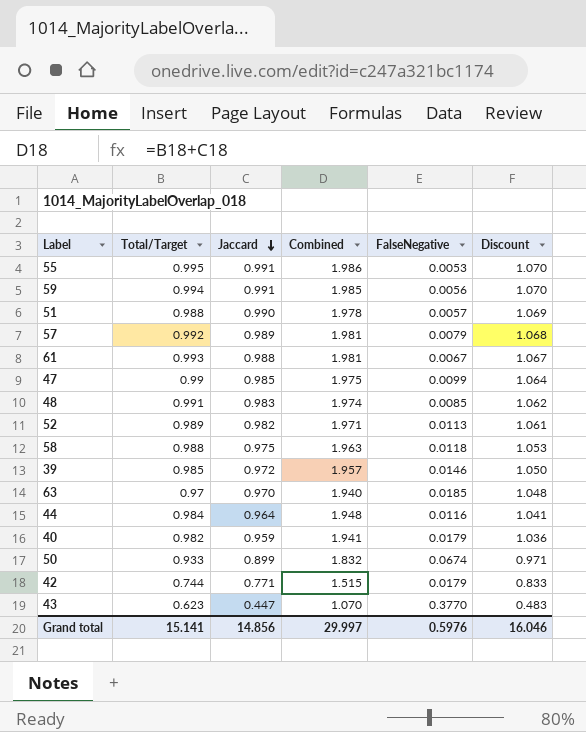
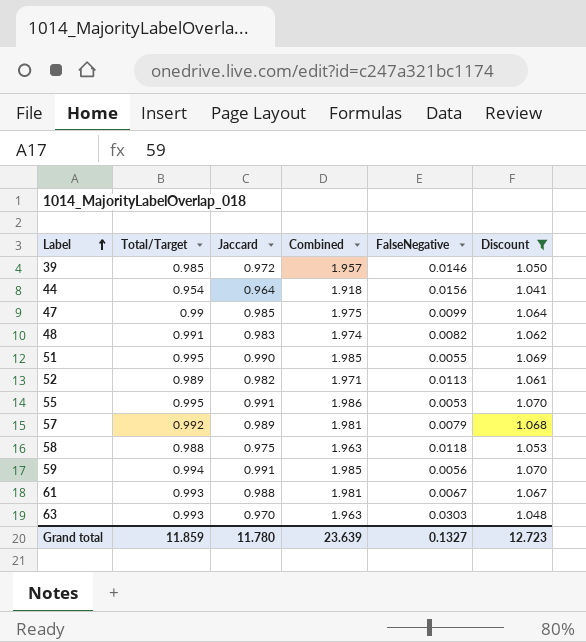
filter: none -> Discount >= 1.041
row order: Jaccard descending -> Label ascending
44 | Total/Target: 0.984 -> 0.954
44 | Combined: 1.948 -> 1.918
44 | FalseNegative: 0.0116 -> 0.0156
48 | FalseNegative: 0.0085 -> 0.0082
51 | Total/Target: 0.988 -> 0.995
51 | Combined: 1.978 -> 1.985
51 | FalseNegative: 0.0057 -> 0.0055
63 | Total/Target: 0.97 -> 0.993
63 | Combined: 1.940 -> 1.963
63 | FalseNegative: 0.0185 -> 0.0303
Grand total | Total/Target: 15.141 -> 11.859
Grand total | Jaccard: 14.856 -> 11.780
Grand total | Combined: 29.997 -> 23.639
Grand total | FalseNegative: 0.5976 -> 0.1327
Grand total | Discount: 16.046 -> 12.723

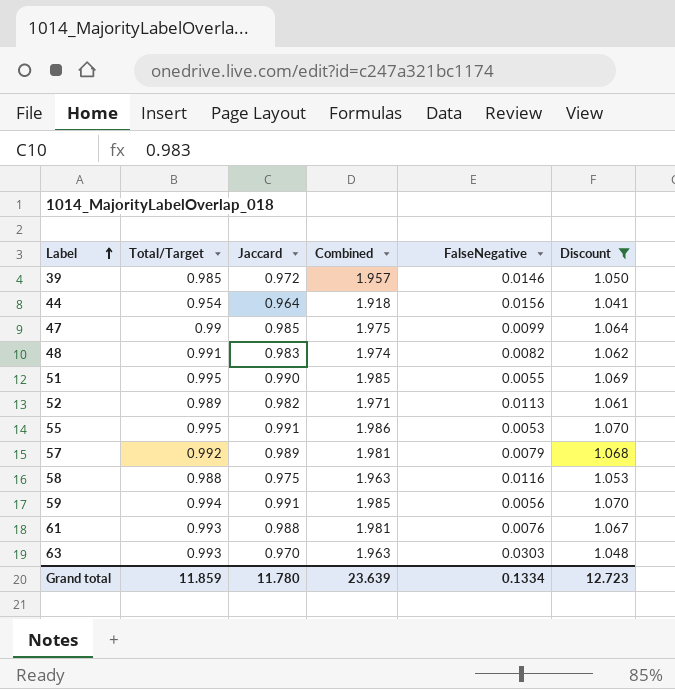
58 | FalseNegative: 0.0118 -> 0.0116
61 | FalseNegative: 0.0067 -> 0.0076
Grand total | FalseNegative: 0.1327 -> 0.1334

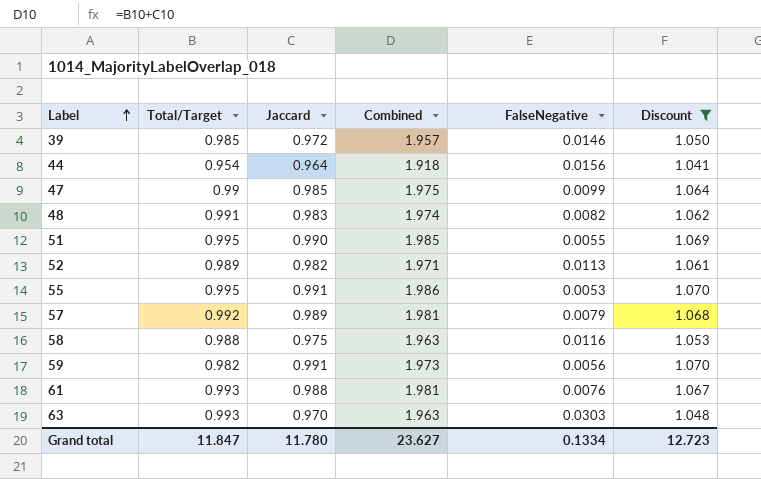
59 | Total/Target: 0.994 -> 0.982
59 | Combined: 1.985 -> 1.973
Grand total | Total/Target: 11.859 -> 11.847
Grand total | Combined: 23.639 -> 23.627

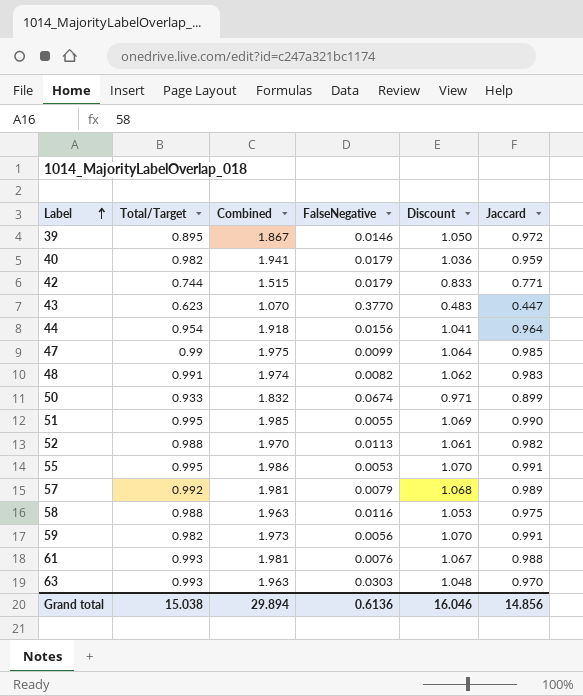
filter: Discount >= 1.041 -> none
column Jaccard | position: 3 -> 6
39 | Total/Target: 0.985 -> 0.895
39 | Combined: 1.957 -> 1.867
52 | Total/Target: 0.989 -> 0.988
52 | Combined: 1.971 -> 1.970
Grand total | Total/Target: 11.847 -> 15.038
Grand total | Combined: 23.627 -> 29.894
Grand total | FalseNegative: 0.1334 -> 0.6136
Grand total | Discount: 12.723 -> 16.046
Grand total | Jaccard: 11.780 -> 14.856

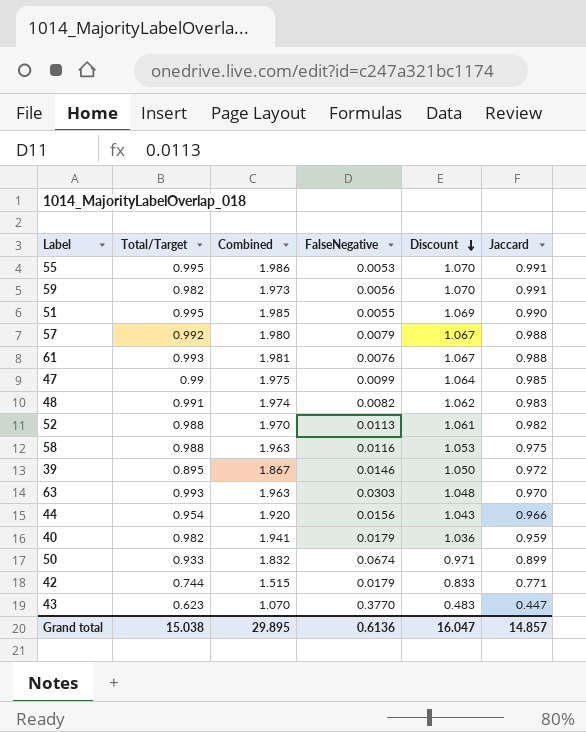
row order: Label ascending -> Discount descending
57 | Combined: 1.981 -> 1.980
57 | Discount: 1.068 -> 1.067
57 | Jaccard: 0.989 -> 0.988
44 | Combined: 1.918 -> 1.920
44 | Discount: 1.041 -> 1.043
44 | Jaccard: 0.964 -> 0.966
Grand total | Combined: 29.894 -> 29.895
Grand total | Discount: 16.046 -> 16.047
Grand total | Jaccard: 14.856 -> 14.857

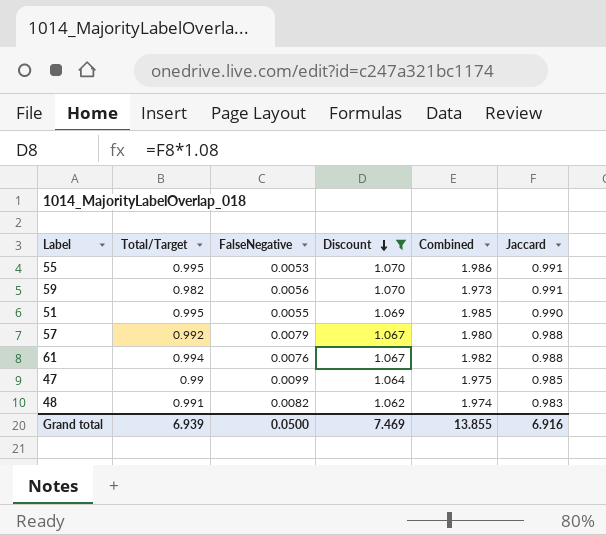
filter: none -> Discount >= 1.062
column Combined | position: 3 -> 5
61 | Total/Target: 0.993 -> 0.994
61 | Combined: 1.981 -> 1.982
Grand total | Total/Target: 15.038 -> 6.939
Grand total | FalseNegative: 0.6136 -> 0.0500
Grand total | Discount: 16.047 -> 7.469
Grand total | Combined: 29.895 -> 13.855
Grand total | Jaccard: 14.857 -> 6.916

